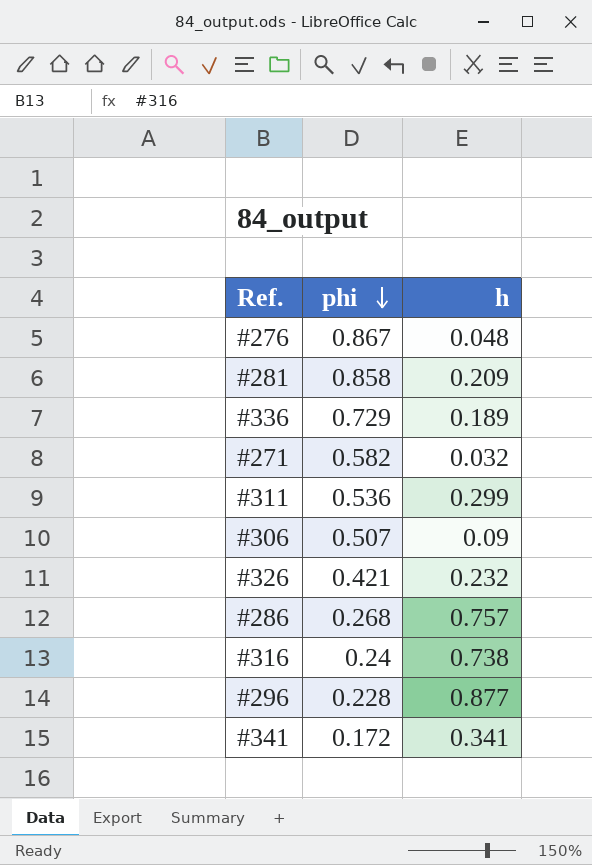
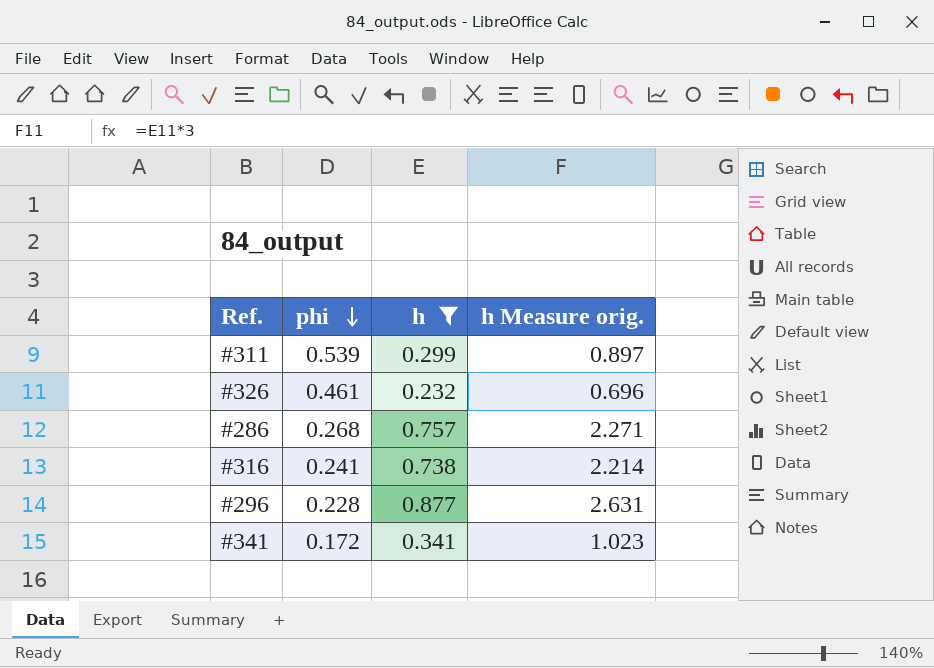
filter: none -> h >= 0.232
column h Measure orig. | formula: none -> [h] * 3
#311 | phi: 0.536 -> 0.539
#326 | phi: 0.421 -> 0.461
#316 | phi: 0.24 -> 0.241

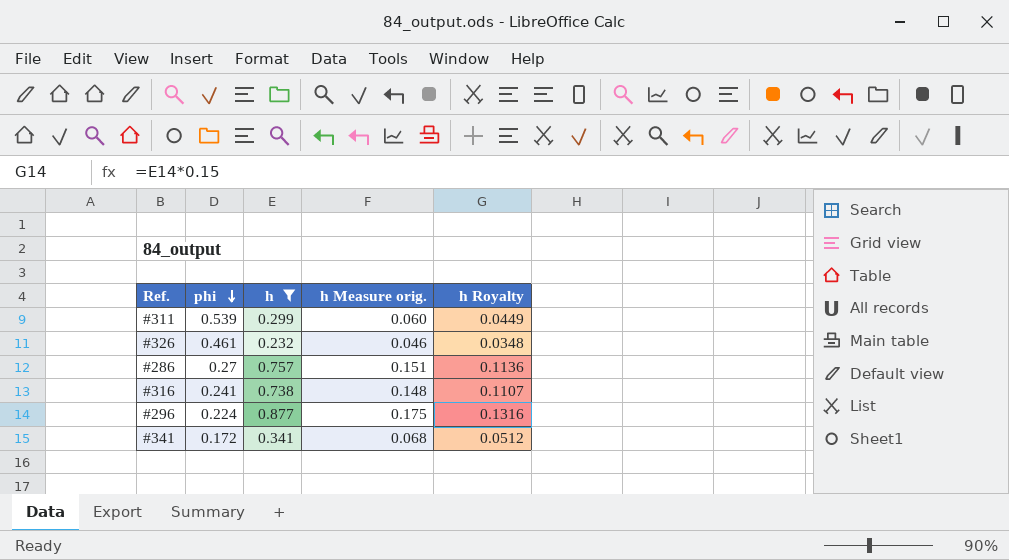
column h Measure orig. | formula: [h] * 3 -> [h] * 0.2
column h Royalty | formula: none -> [h] * 0.15
#286 | phi: 0.268 -> 0.27
#296 | phi: 0.228 -> 0.224

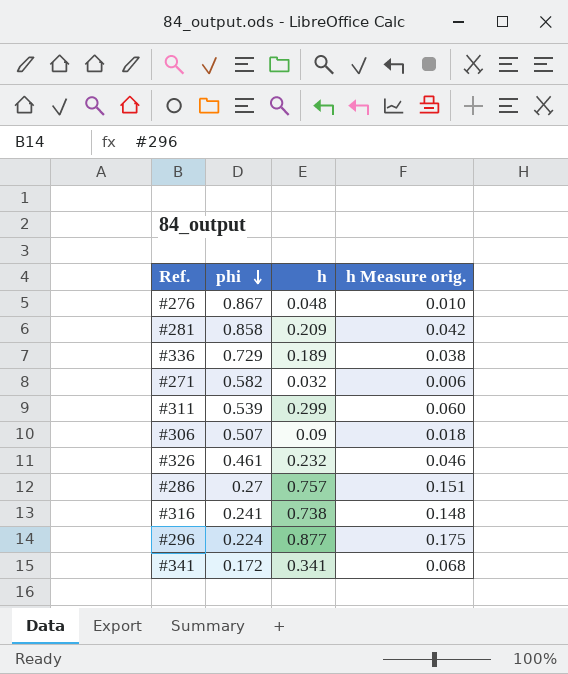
filter: h >= 0.232 -> none
column h Royalty | formula: [h] * 0.15 -> none

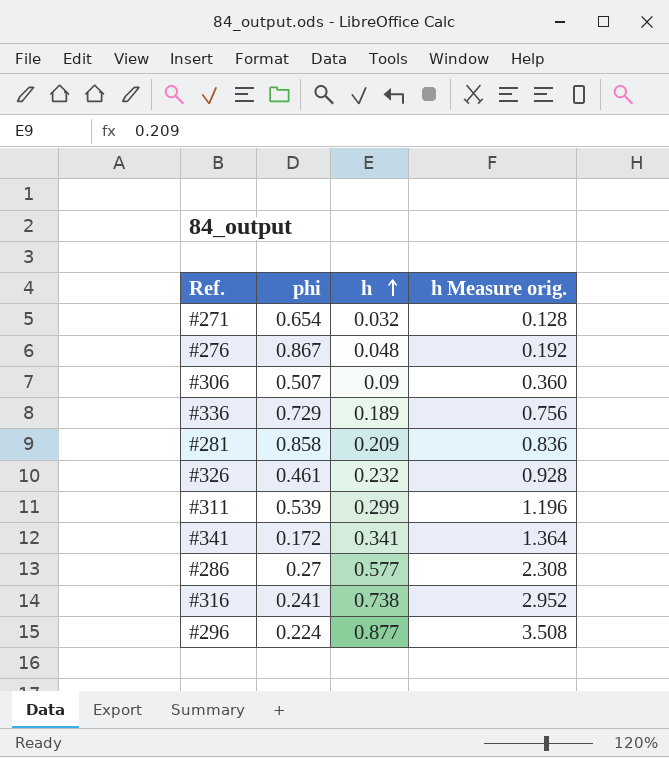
row order: phi descending -> h ascending
column h Measure orig. | formula: [h] * 0.2 -> [h] * 4
#271 | phi: 0.582 -> 0.654
#286 | h: 0.757 -> 0.577

